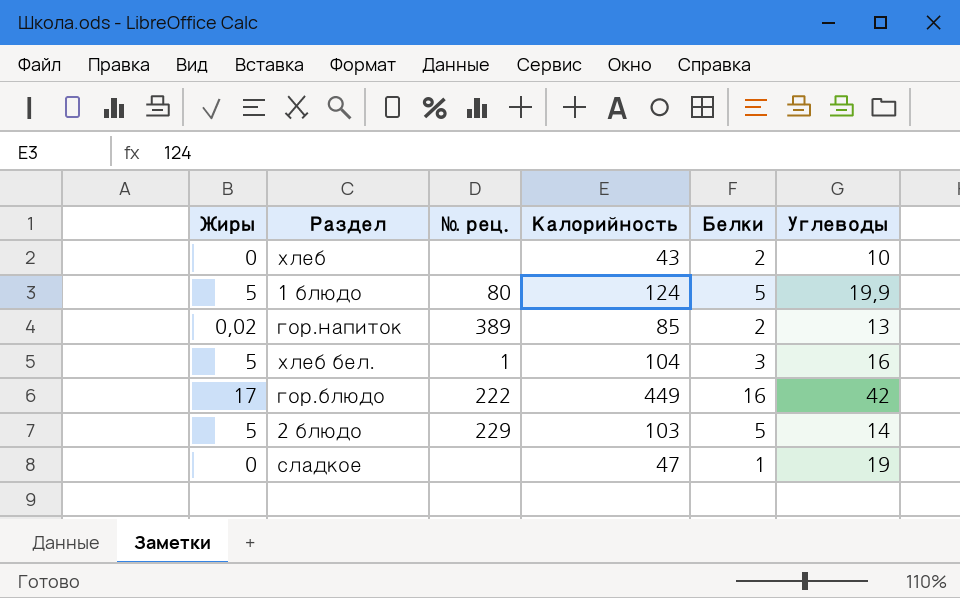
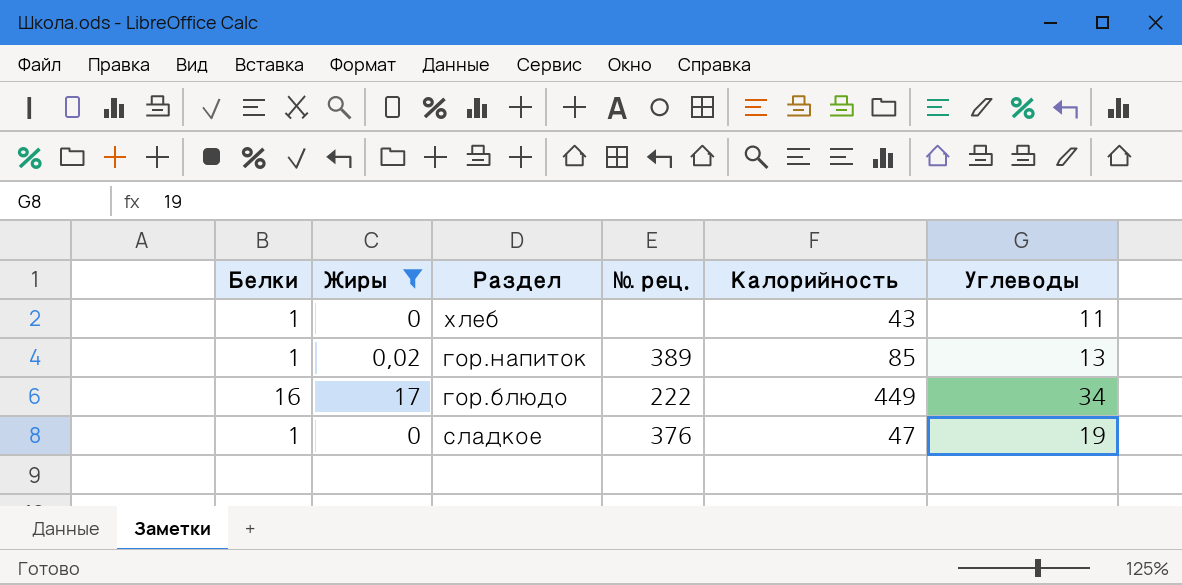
filter: none -> Жиры != 5
column Белки | position: 5 -> 1
хлеб | Белки: 2 -> 1
хлеб | Углеводы: 10 -> 11
гор.напиток | Белки: 2 -> 1
гор.блюдо | Углеводы: 42 -> 34
сладкое | № рец.: none -> 376

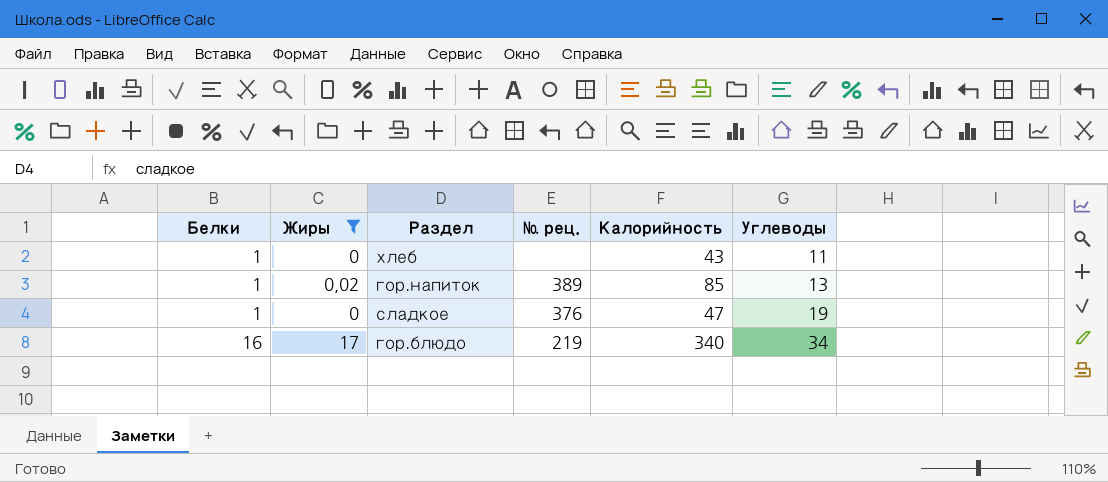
row order: none -> Белки ascending
гор.блюдо | № рец.: 222 -> 219
гор.блюдо | Калорийность: 449 -> 340

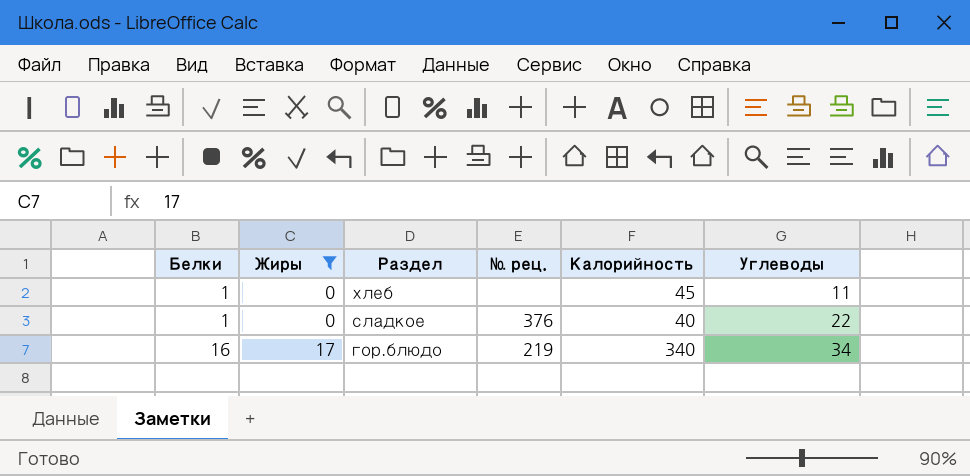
row гор.напиток: 1 | 0,02 | 389 | 85 | 13 -> none
хлеб | Калорийность: 43 -> 45
сладкое | Калорийность: 47 -> 40
сладкое | Углеводы: 19 -> 22

